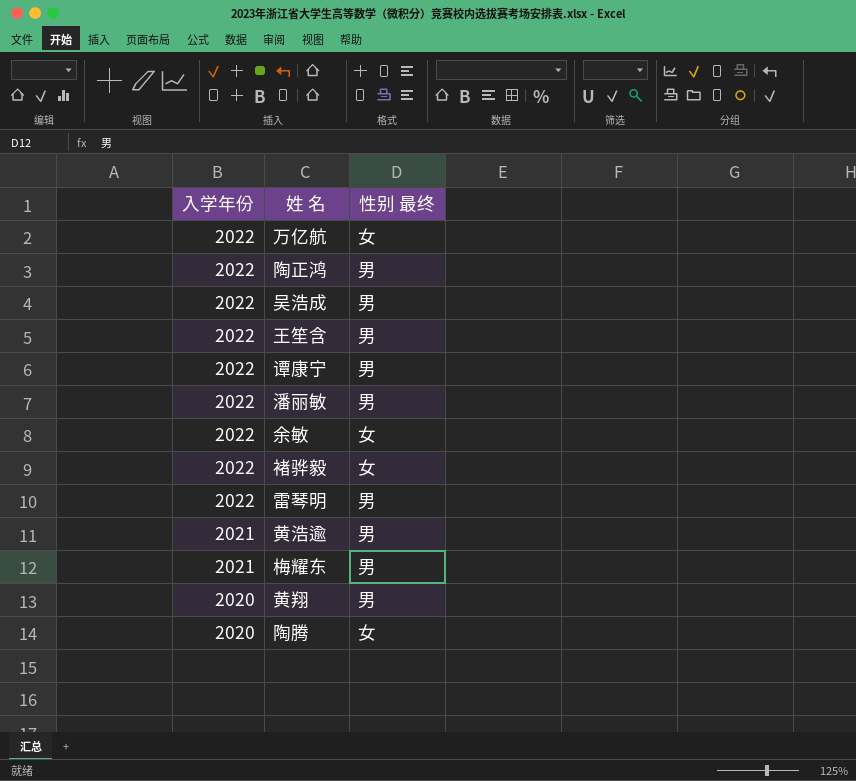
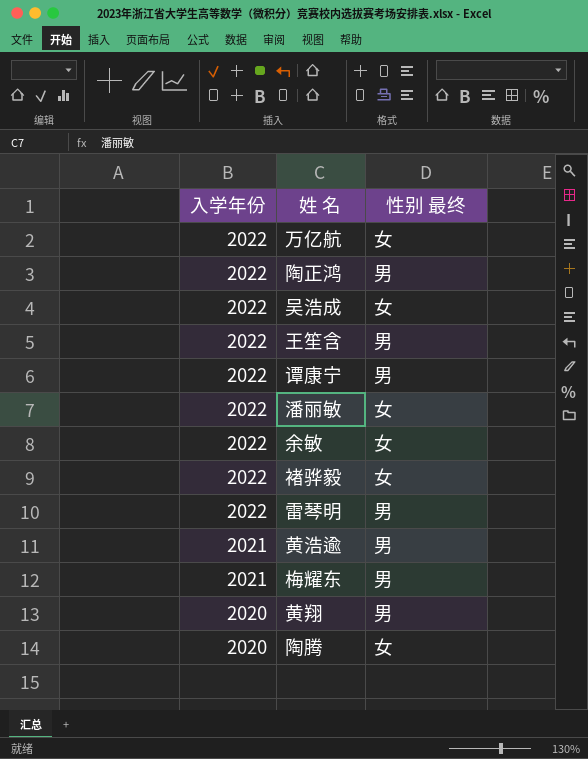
吴浩成 | 性别 最终: 男 -> 女
潘丽敏 | 性别 最终: 男 -> 女

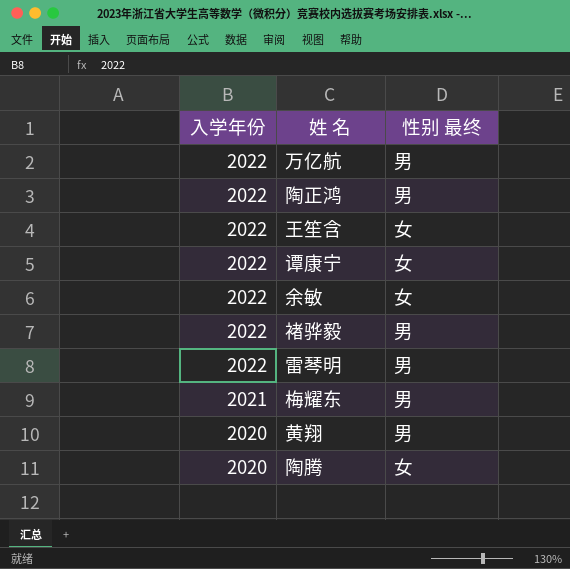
row 吴浩成: 2022 | 女 -> none
row 潘丽敏: 2022 | 女 -> none
row 黄浩逾: 2021 | 男 -> none
万亿航 | 性别 最终: 女 -> 男
王笙含 | 性别 最终: 男 -> 女
谭康宁 | 性别 最终: 男 -> 女
褚骅毅 | 性别 最终: 女 -> 男

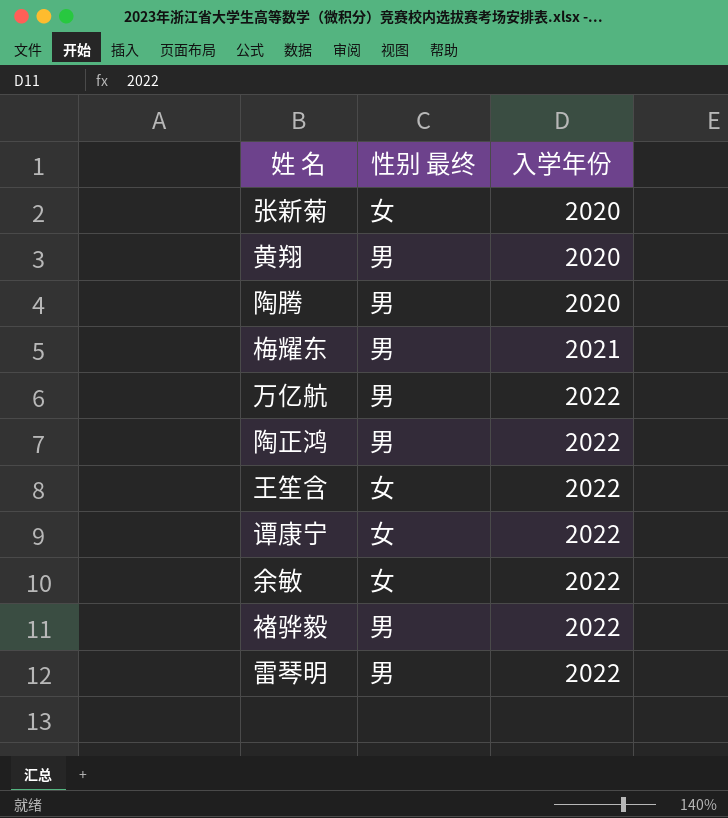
row order: 入学年份 descending -> 入学年份 ascending
column 入学年份 | position: 1 -> 3
row 张新菊: none -> 女 | 2020
陶腾 | 性别 最终: 女 -> 男

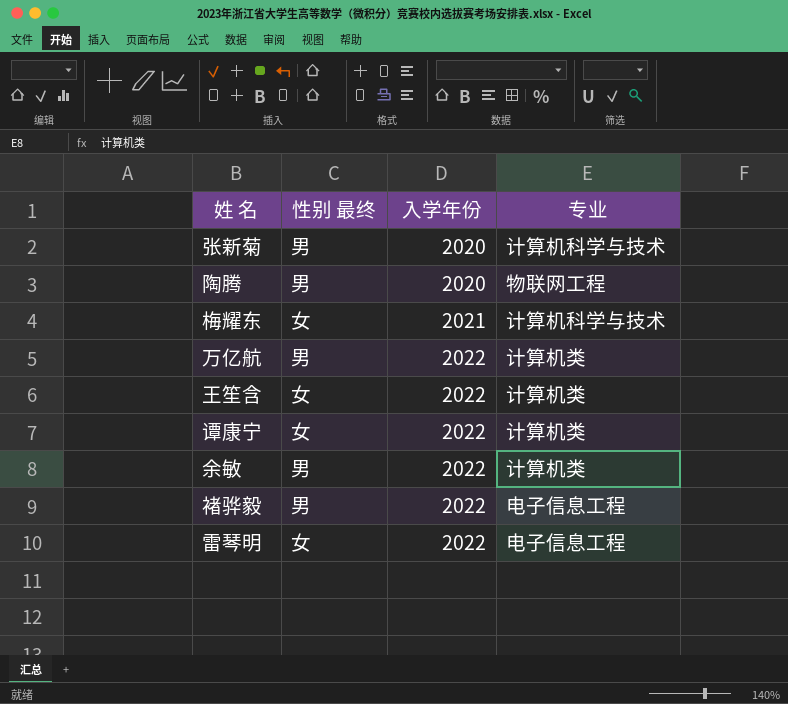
column 专业 | position: none -> 4
row 黄翔: 男 | 2020 -> none
row 陶正鸿: 男 | 2022 -> none
张新菊 | 性别 最终: 女 -> 男
梅耀东 | 性别 最终: 男 -> 女
余敏 | 性别 最终: 女 -> 男
雷琴明 | 性别 最终: 男 -> 女

